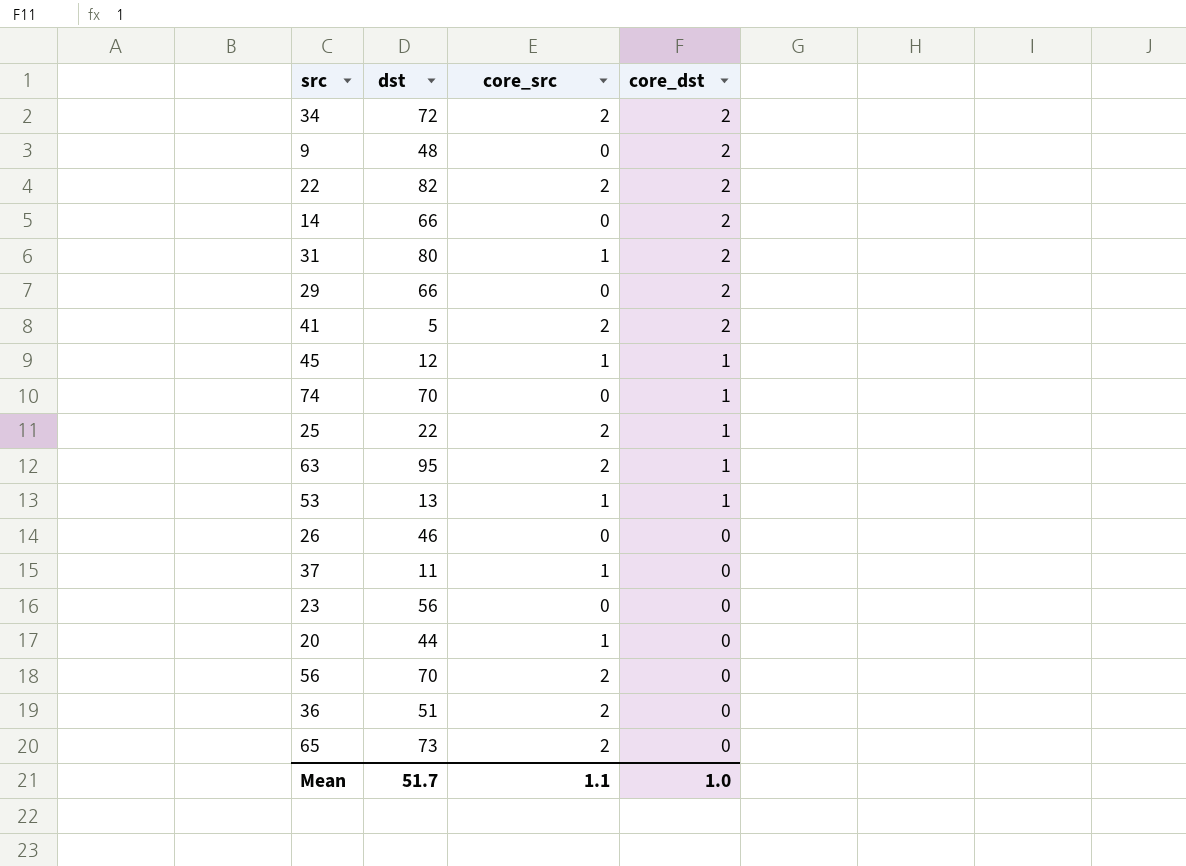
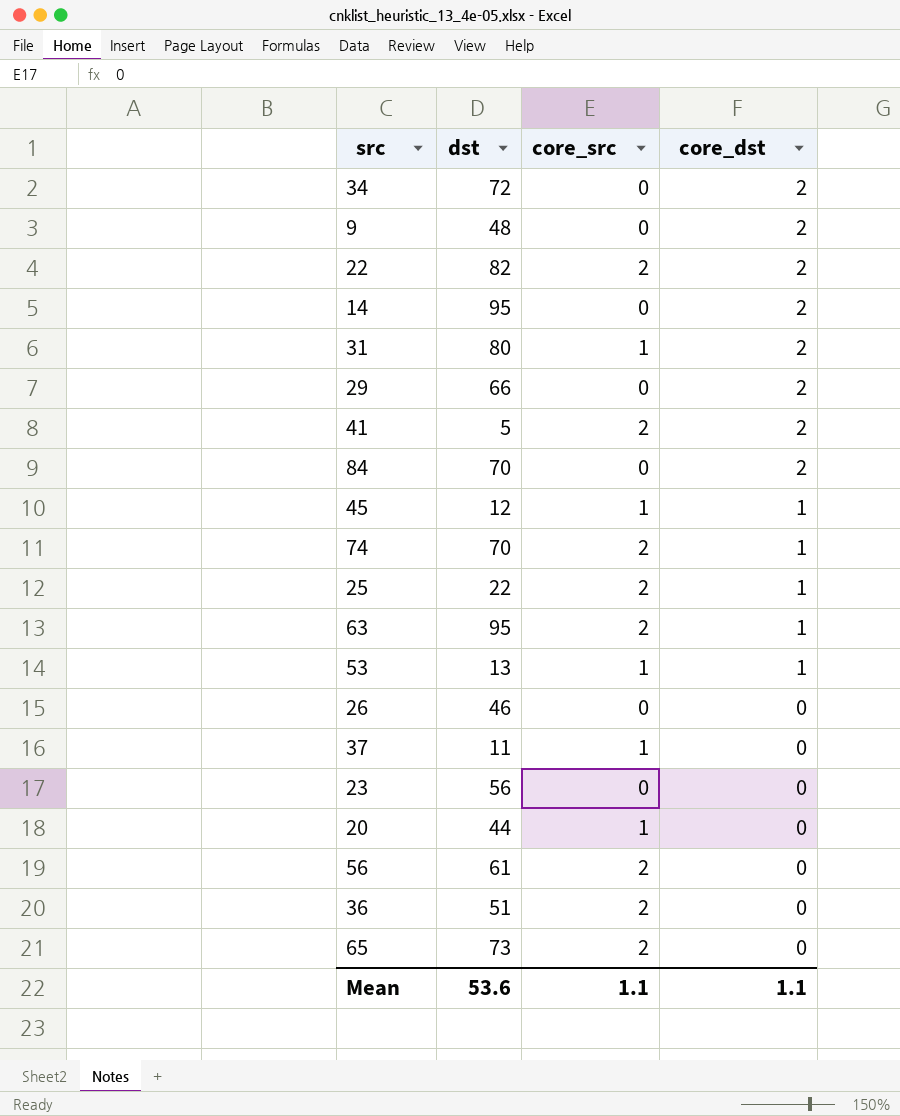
34 | core_src: 2 -> 0
14 | dst: 66 -> 95
row 84: none -> 70 | 0 | 2
74 | core_src: 0 -> 2
56 | dst: 70 -> 61
Mean | dst: 51.7 -> 53.6
Mean | core_dst: 1.0 -> 1.1

